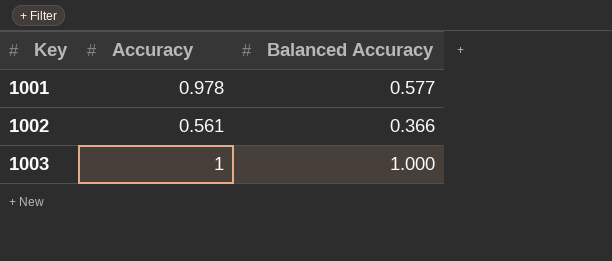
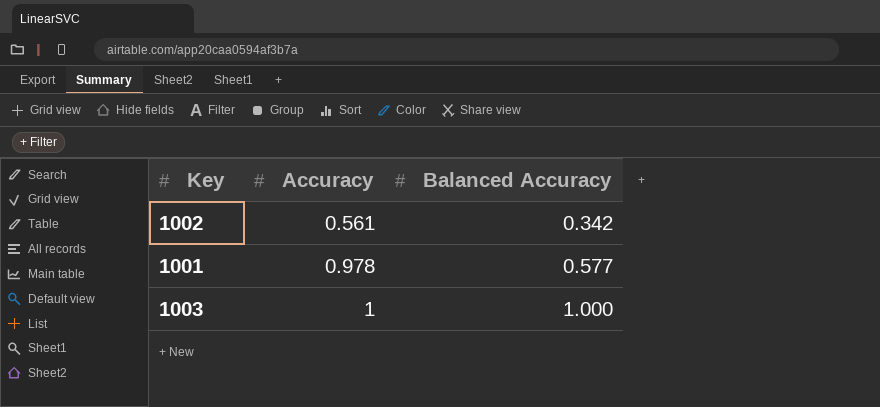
row order: Key ascending -> Accuracy ascending
1002 | Balanced Accuracy: 0.366 -> 0.342

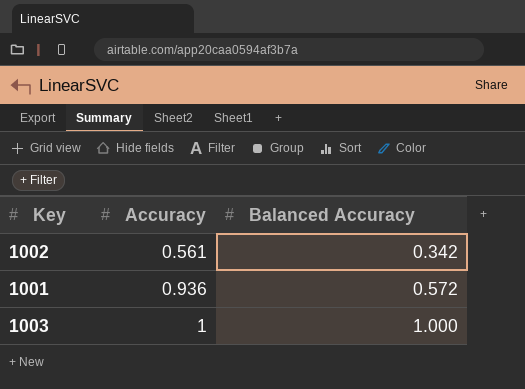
1001 | Accuracy: 0.978 -> 0.936
1001 | Balanced Accuracy: 0.577 -> 0.572

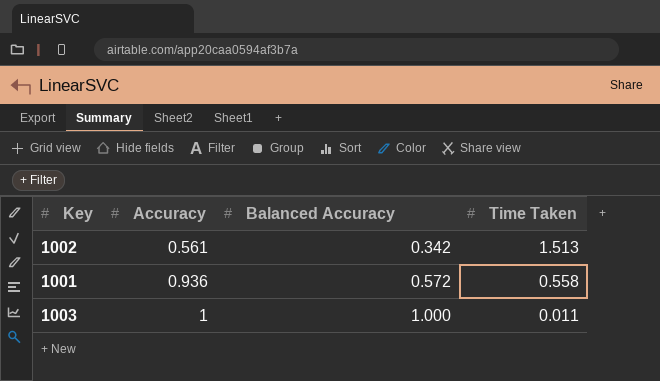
column Time Taken | position: none -> 4

